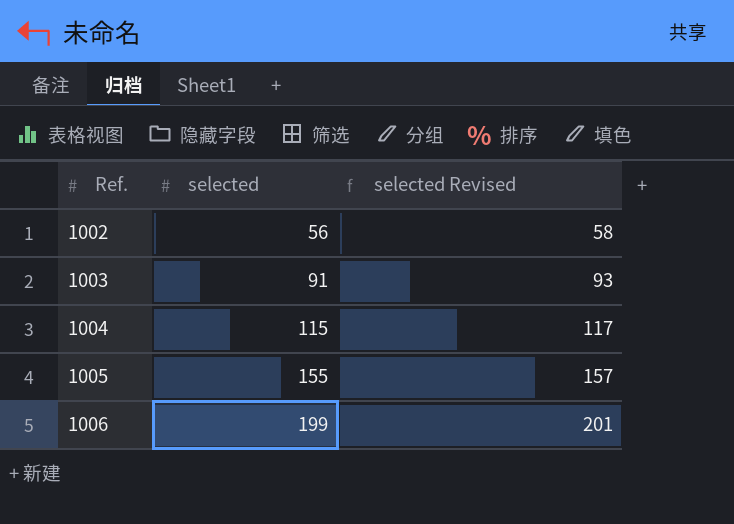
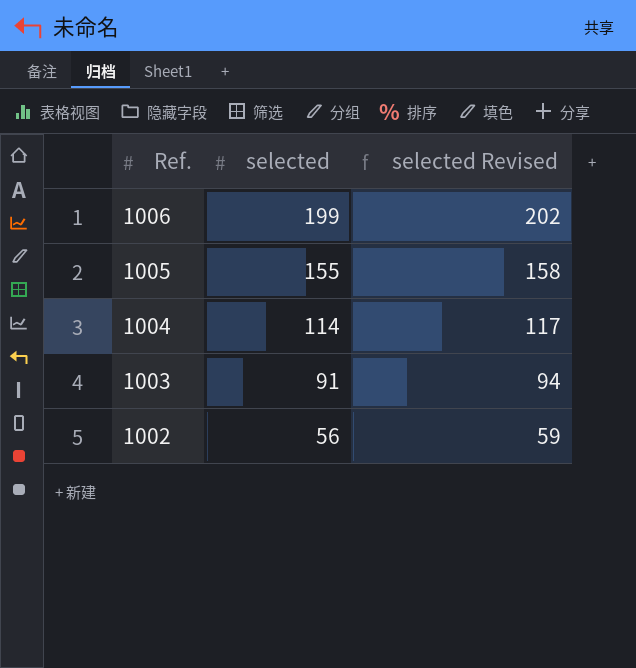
row order: Ref. ascending -> Ref. descending
column selected Revised | formula: [selected] + 2 -> [selected] + 3
1004 | selected: 115 -> 114

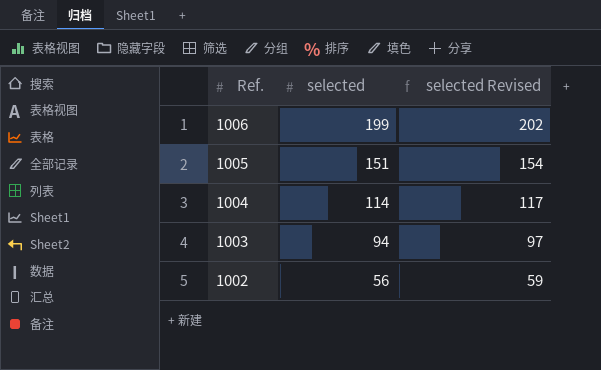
1005 | selected: 155 -> 151
1005 | selected Revised: 158 -> 154
1003 | selected: 91 -> 94
1003 | selected Revised: 94 -> 97

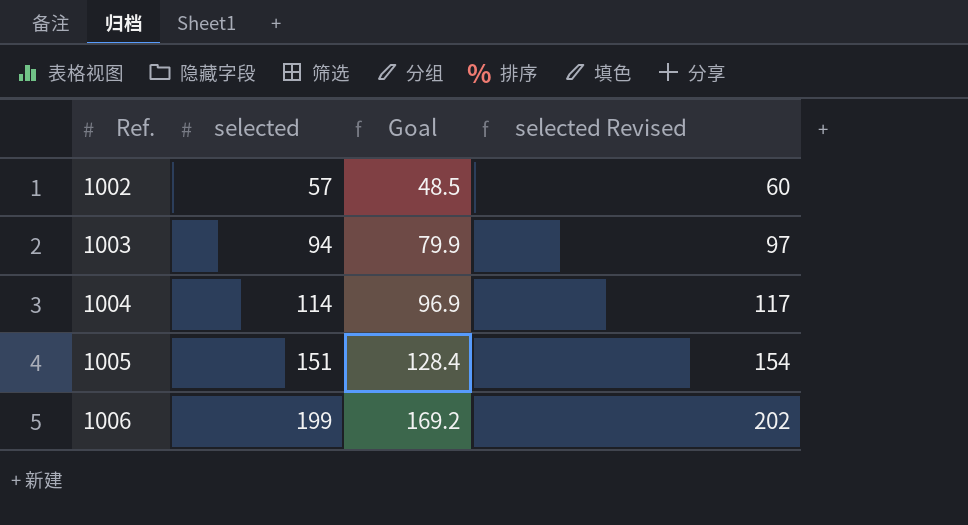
row order: Ref. descending -> Ref. ascending
column Goal | formula: none -> [selected] * 0.85
1002 | selected: 56 -> 57
1002 | selected Revised: 59 -> 60

